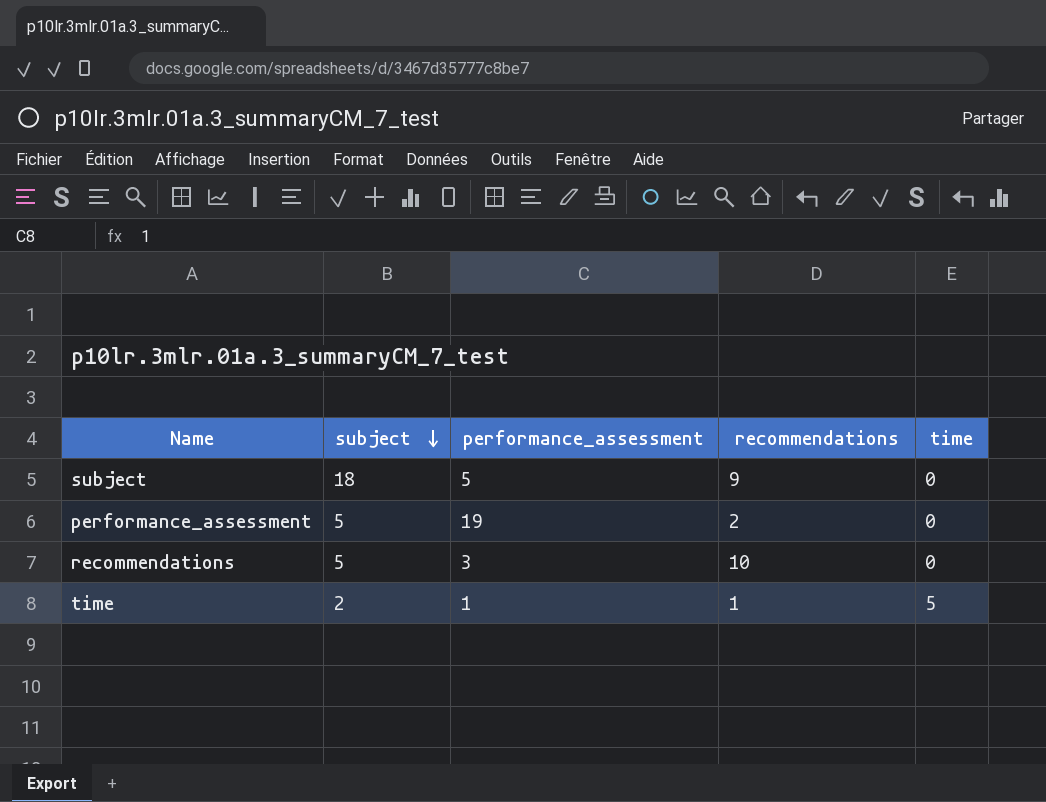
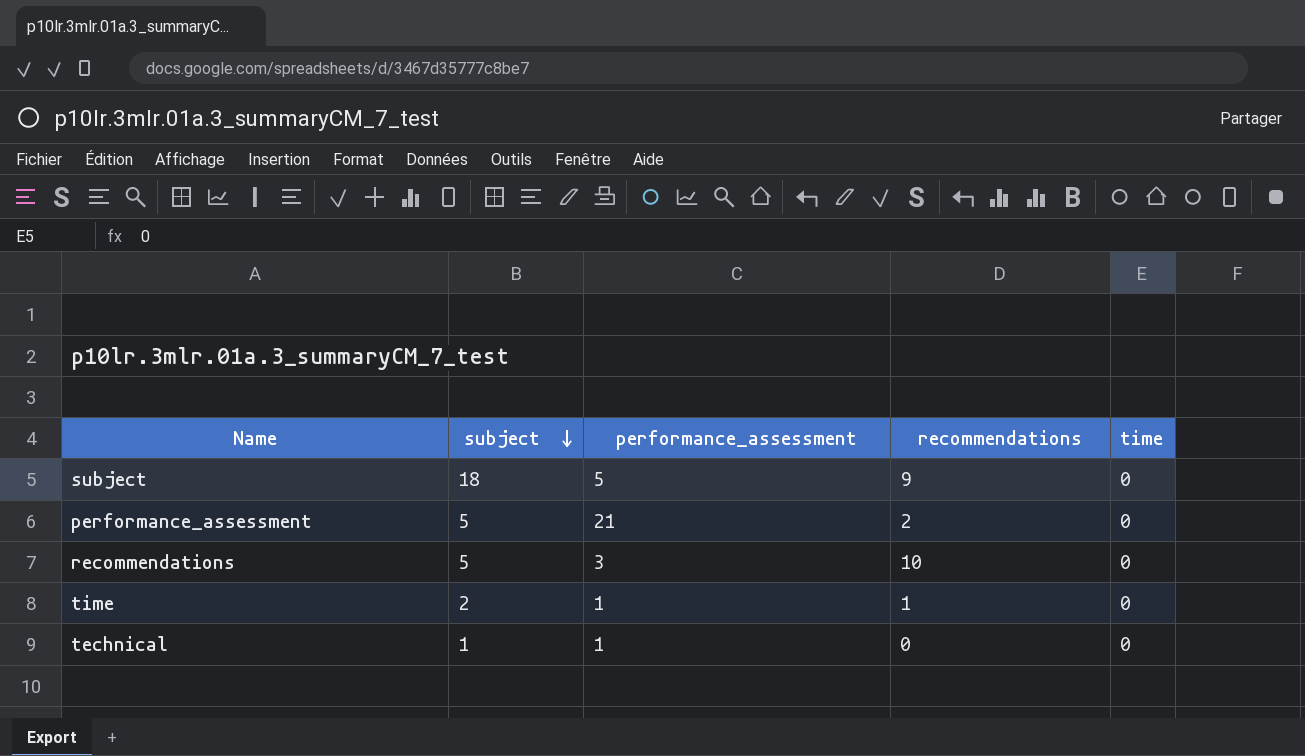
performance_assessment | performance_assessment: 19 -> 21
time | time: 5 -> 0
row technical: none -> 1 | 1 | 0 | 0

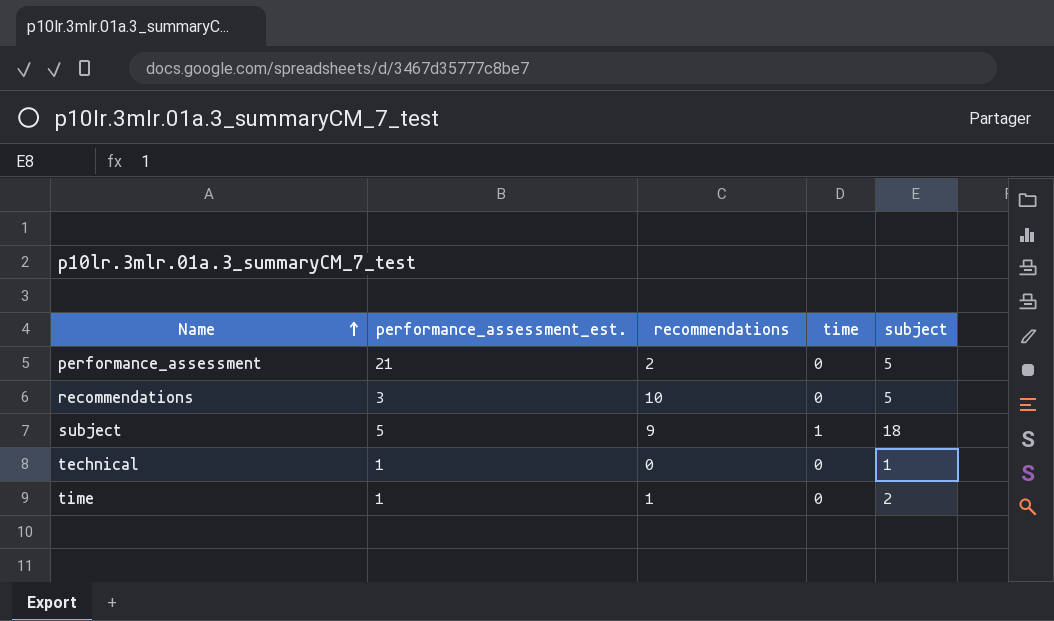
row order: subject descending -> Name ascending
column name: performance_assessment -> performance_assessment_est.
column subject | position: 2 -> 5
subject | time: 0 -> 1

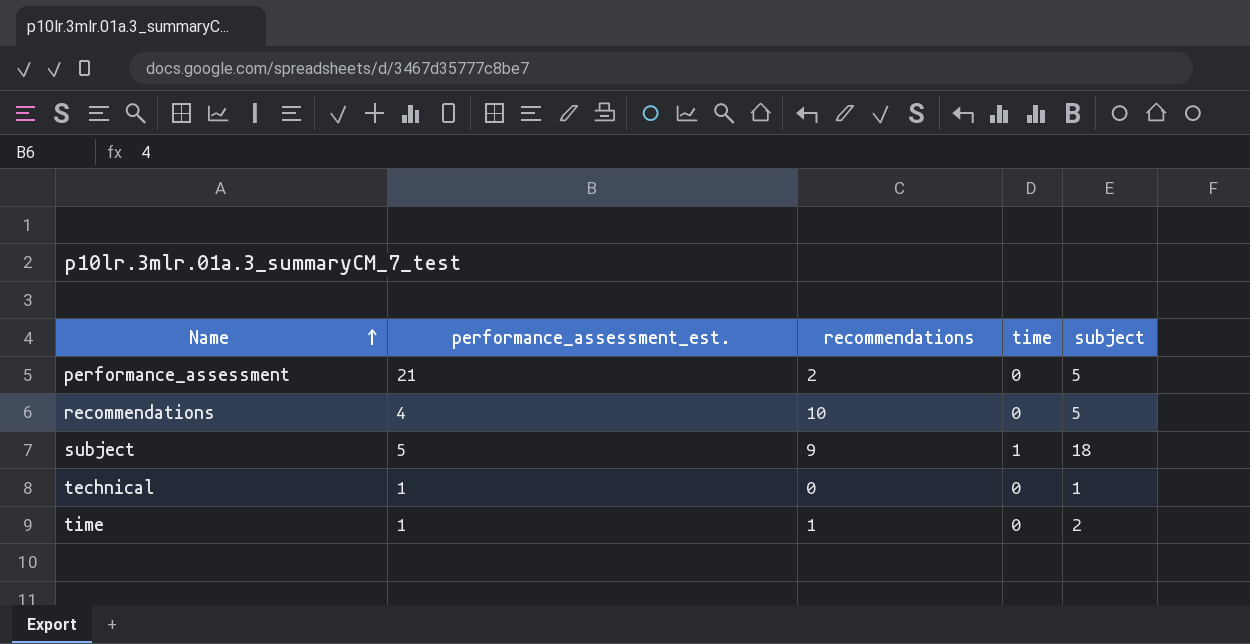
recommendations | performance_assessment_est.: 3 -> 4

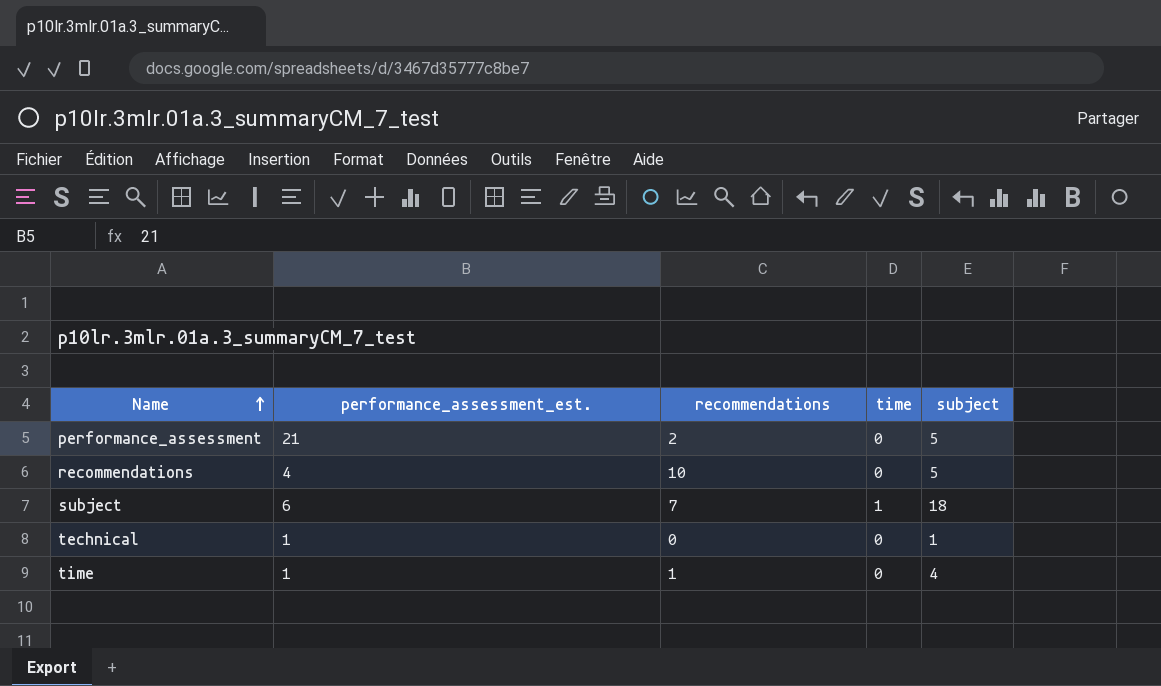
subject | performance_assessment_est.: 5 -> 6
subject | recommendations: 9 -> 7
time | subject: 2 -> 4

